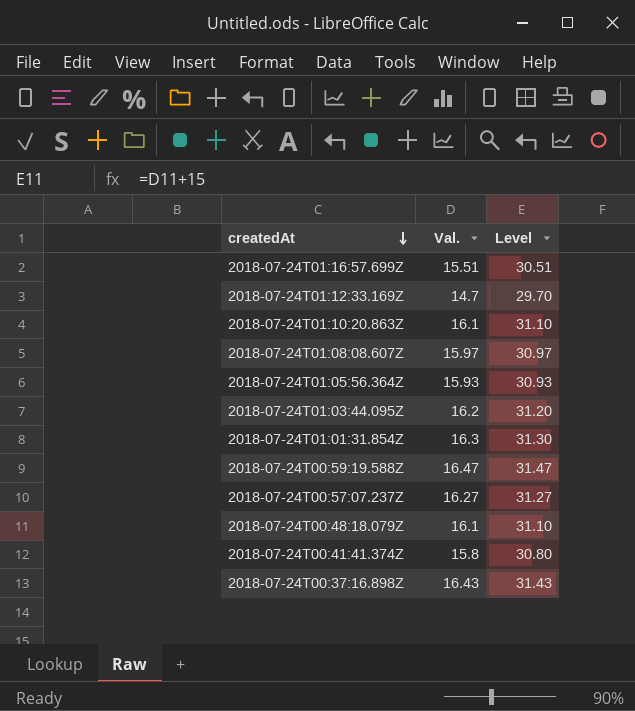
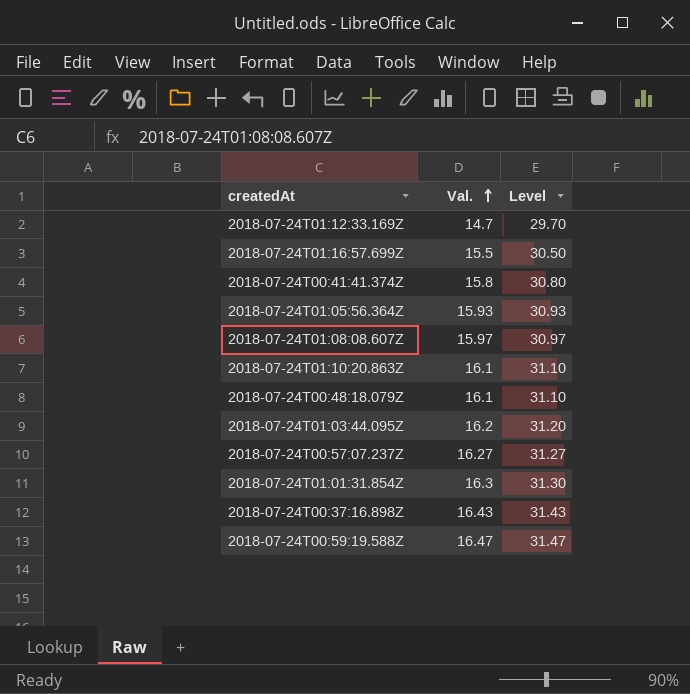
row order: createdAt descending -> Val. ascending
2018-07-24T01:16:57.699Z | Val.: 15.51 -> 15.5
2018-07-24T01:16:57.699Z | Level: 30.51 -> 30.50

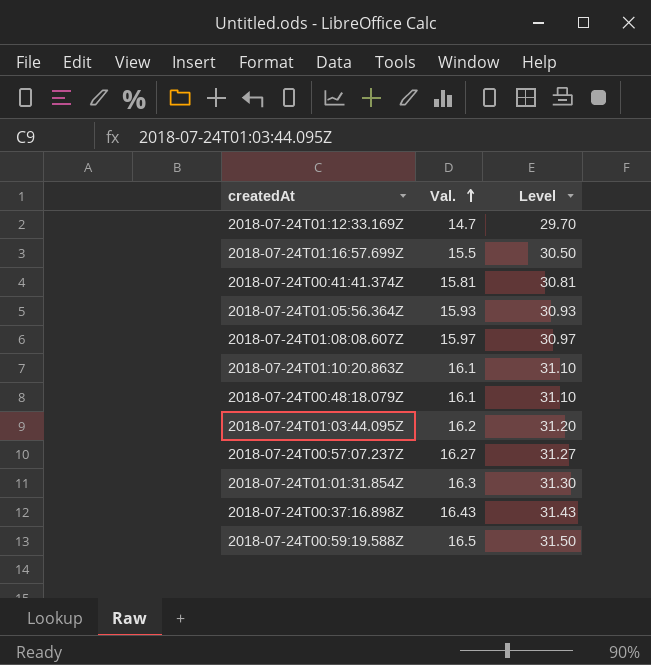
2018-07-24T00:41:41.374Z | Val.: 15.8 -> 15.81
2018-07-24T00:41:41.374Z | Level: 30.80 -> 30.81
2018-07-24T00:59:19.588Z | Val.: 16.47 -> 16.5
2018-07-24T00:59:19.588Z | Level: 31.47 -> 31.50

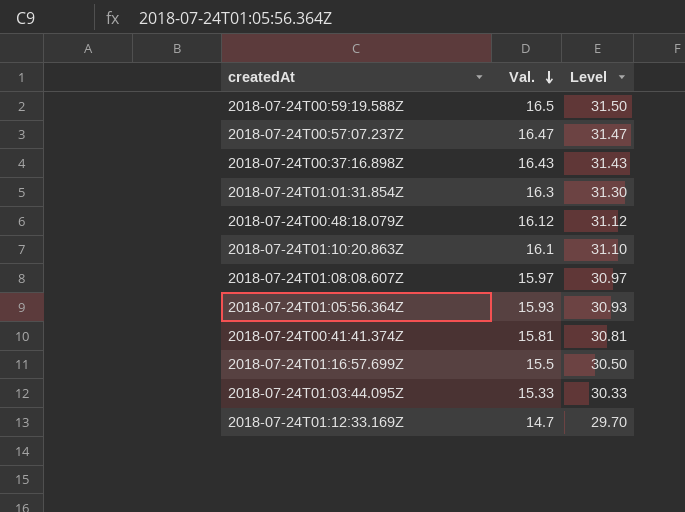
row order: Val. ascending -> Val. descending
2018-07-24T00:57:07.237Z | Val.: 16.27 -> 16.47
2018-07-24T00:57:07.237Z | Level: 31.27 -> 31.47
2018-07-24T00:48:18.079Z | Val.: 16.1 -> 16.12
2018-07-24T00:48:18.079Z | Level: 31.10 -> 31.12
2018-07-24T01:03:44.095Z | Val.: 16.2 -> 15.33
2018-07-24T01:03:44.095Z | Level: 31.20 -> 30.33

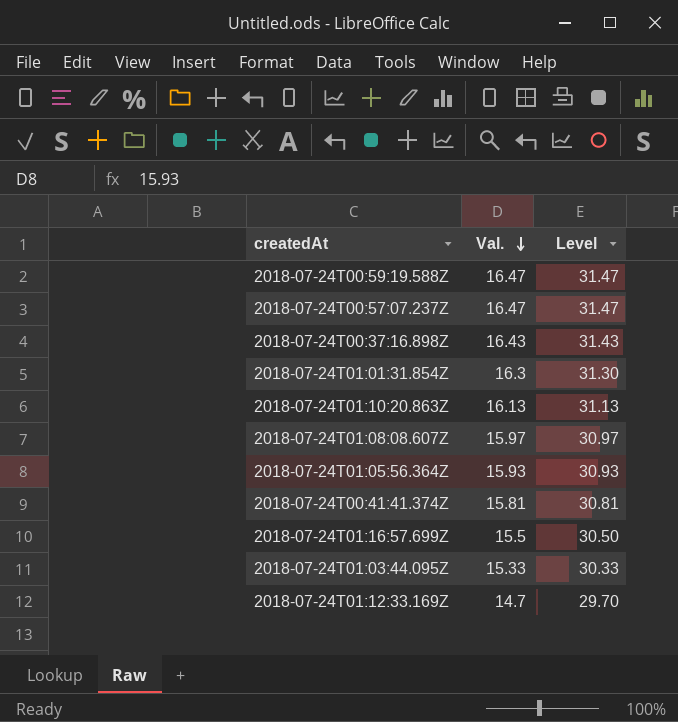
row 2018-07-24T00:48:18.079Z: 16.12 | 31.12 -> none
2018-07-24T00:59:19.588Z | Val.: 16.5 -> 16.47
2018-07-24T00:59:19.588Z | Level: 31.50 -> 31.47
2018-07-24T01:10:20.863Z | Val.: 16.1 -> 16.13
2018-07-24T01:10:20.863Z | Level: 31.10 -> 31.13

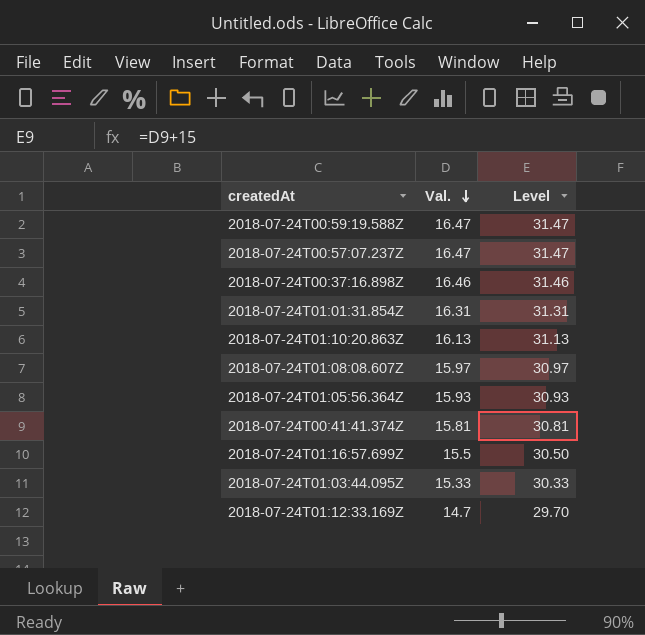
2018-07-24T00:37:16.898Z | Val.: 16.43 -> 16.46
2018-07-24T00:37:16.898Z | Level: 31.43 -> 31.46
2018-07-24T01:01:31.854Z | Val.: 16.3 -> 16.31
2018-07-24T01:01:31.854Z | Level: 31.30 -> 31.31

